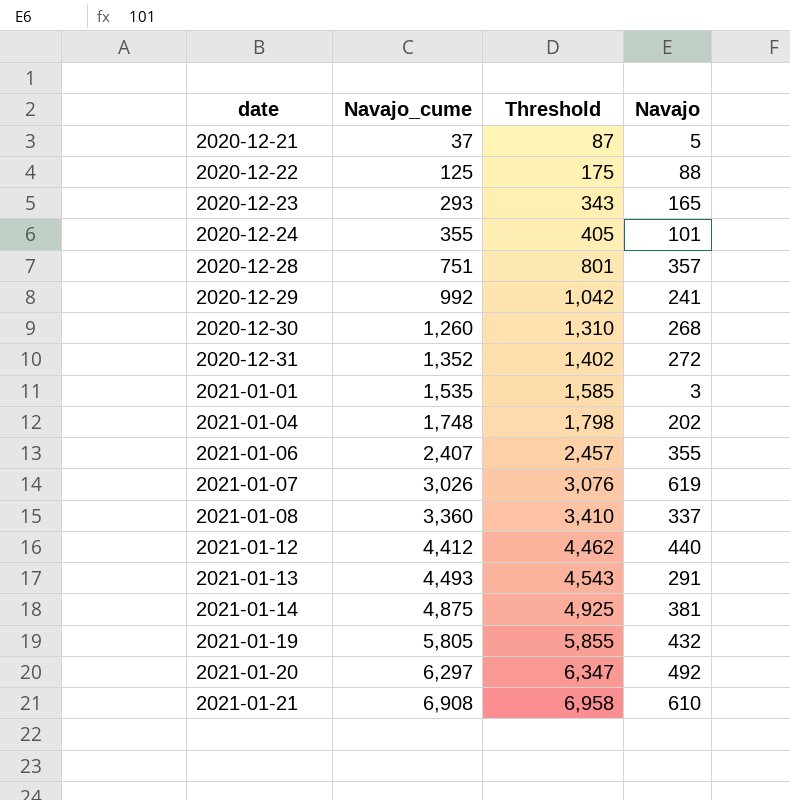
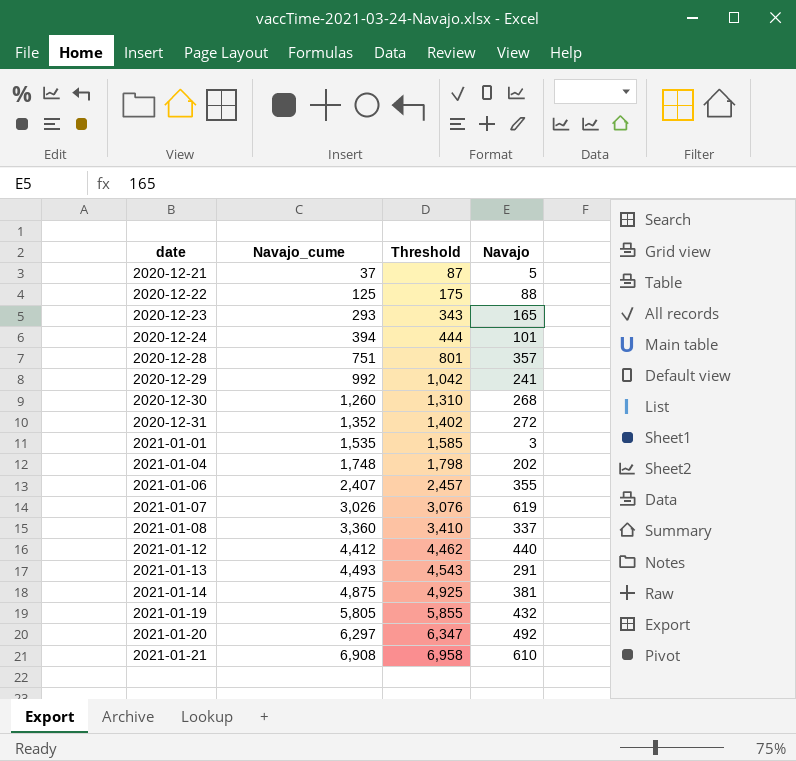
2020-12-24 | Navajo_cume: 355 -> 394
2020-12-24 | Threshold: 405 -> 444

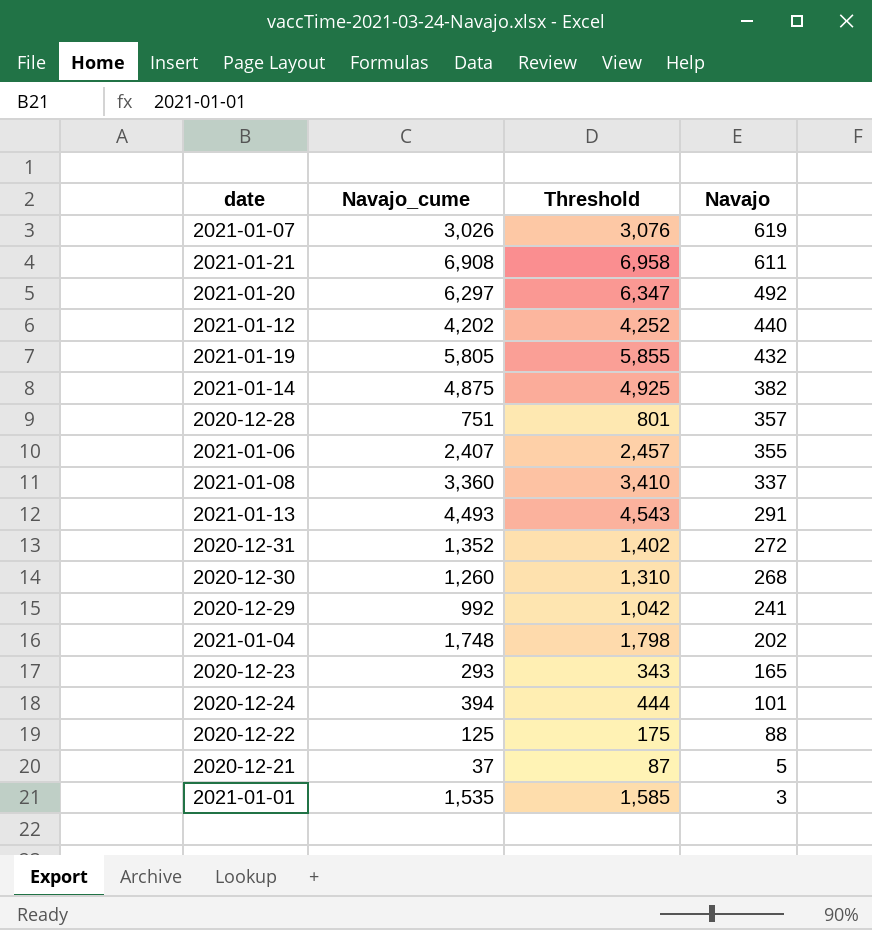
row order: date ascending -> Navajo descending
2021-01-21 | Navajo: 610 -> 611
2021-01-12 | Navajo_cume: 4,412 -> 4,202
2021-01-12 | Threshold: 4,462 -> 4,252
2021-01-14 | Navajo: 381 -> 382

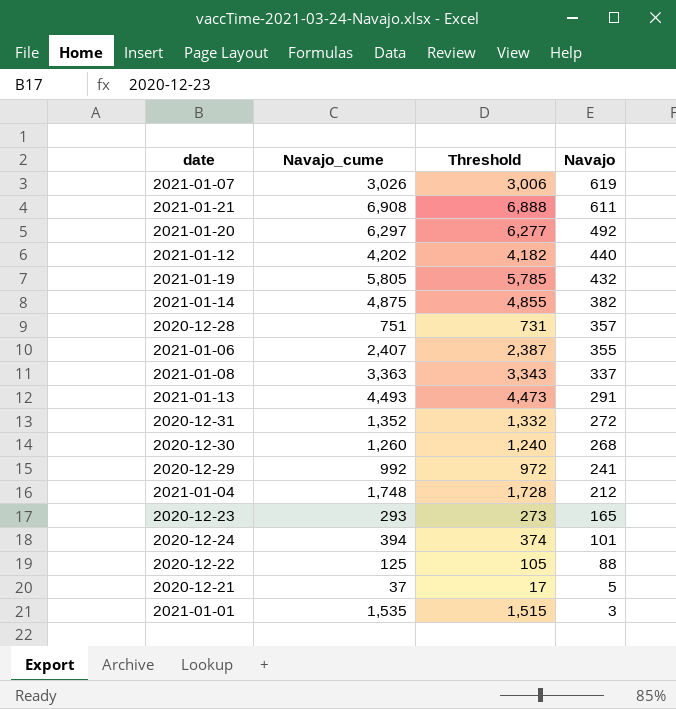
column Threshold | formula: [Navajo_cume] + 50 -> [Navajo_cume] - 20
2021-01-08 | Navajo_cume: 3,360 -> 3,363
2021-01-04 | Navajo: 202 -> 212

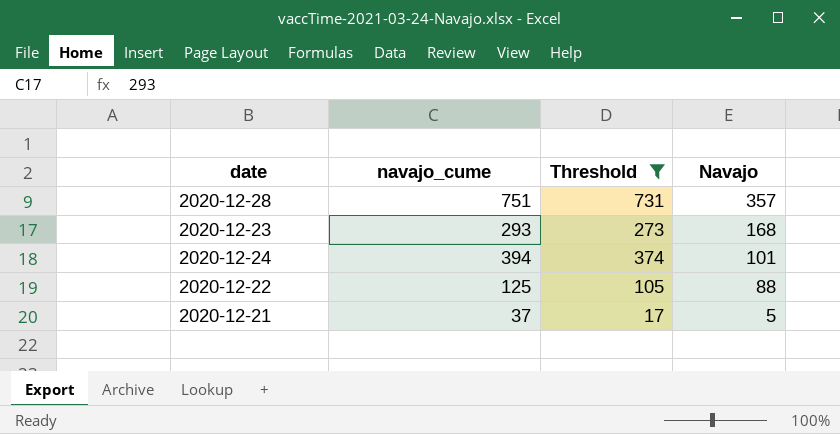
filter: none -> Threshold <= 731
column name: Navajo_cume -> navajo_cume
2020-12-23 | Navajo: 165 -> 168

